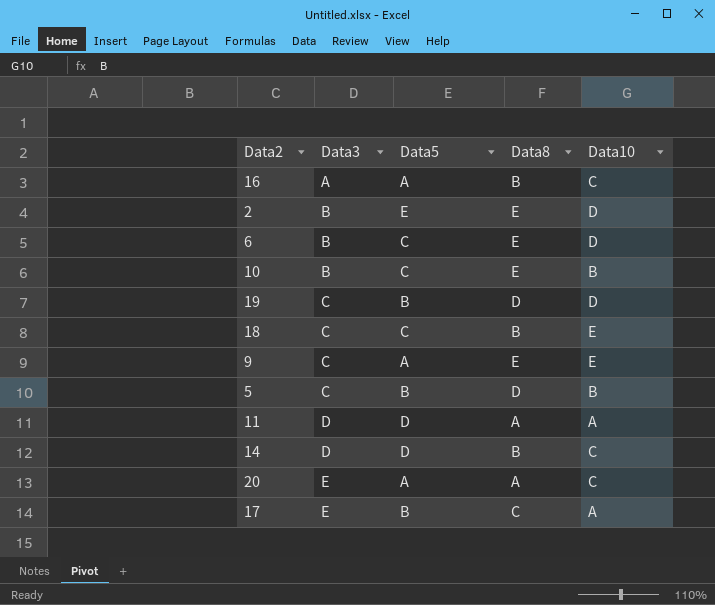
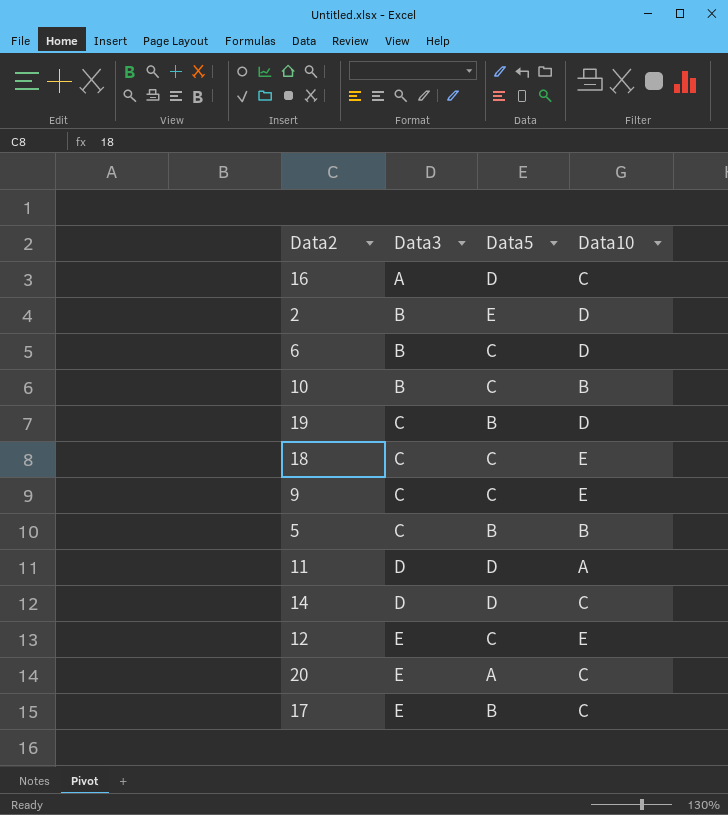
column Data8 | position: 4 -> none
16 | Data5: A -> D
9 | Data5: A -> C
row 12: none -> E | C | E
17 | Data10: A -> C

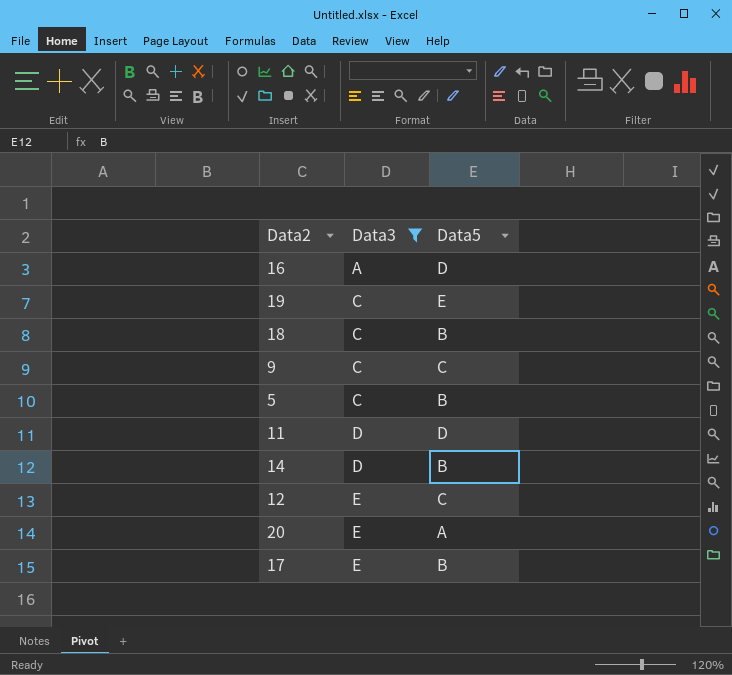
filter: none -> Data3 != B
column Data10 | position: 4 -> none
19 | Data5: B -> E
18 | Data5: C -> B
14 | Data5: D -> B

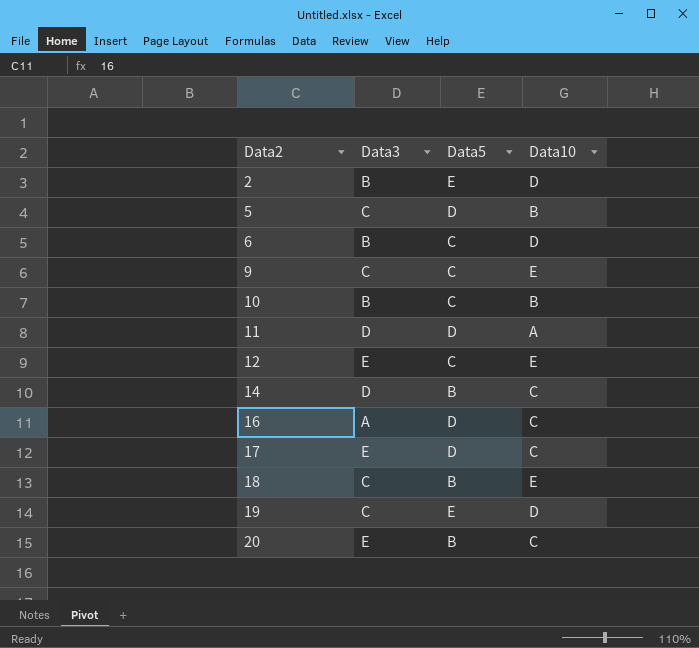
filter: Data3 != B -> none
row order: Data3 ascending -> Data2 ascending
column Data10 | position: none -> 4
5 | Data5: B -> D
17 | Data5: B -> D
20 | Data5: A -> B

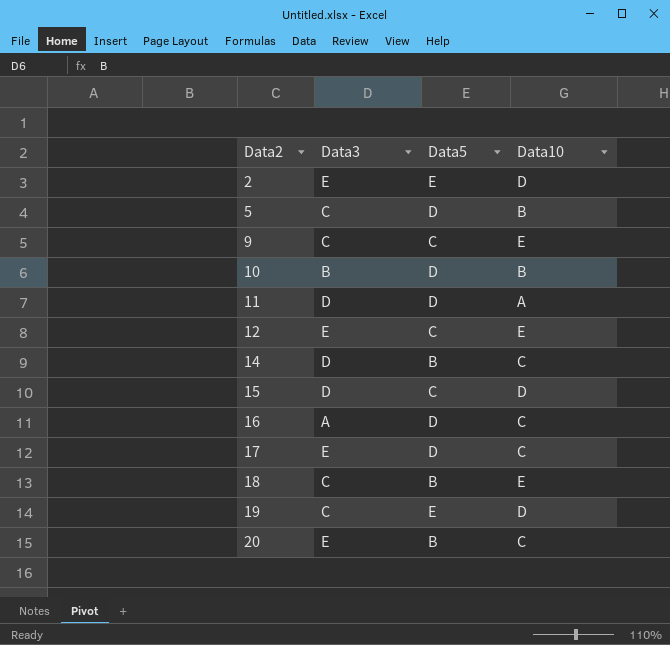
row 6: B | C | D -> none
2 | Data3: B -> E
10 | Data5: C -> D
row 15: none -> D | C | D

